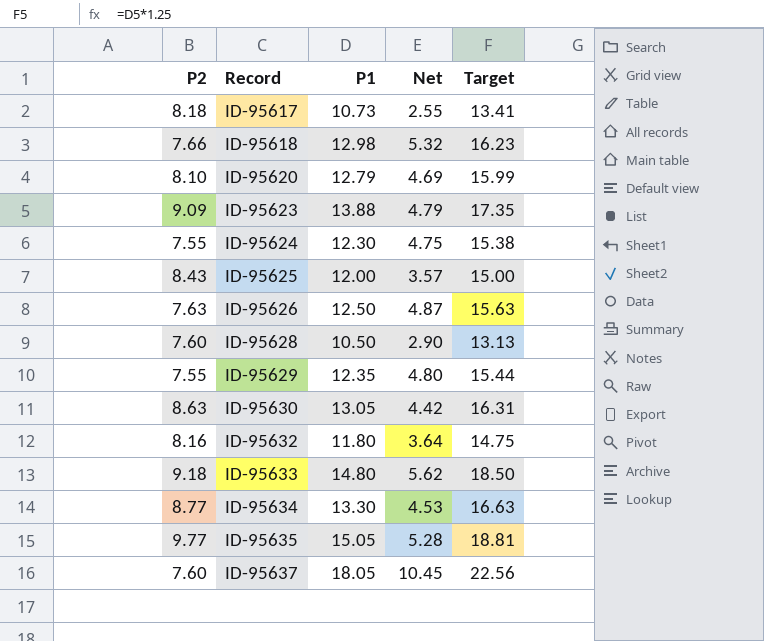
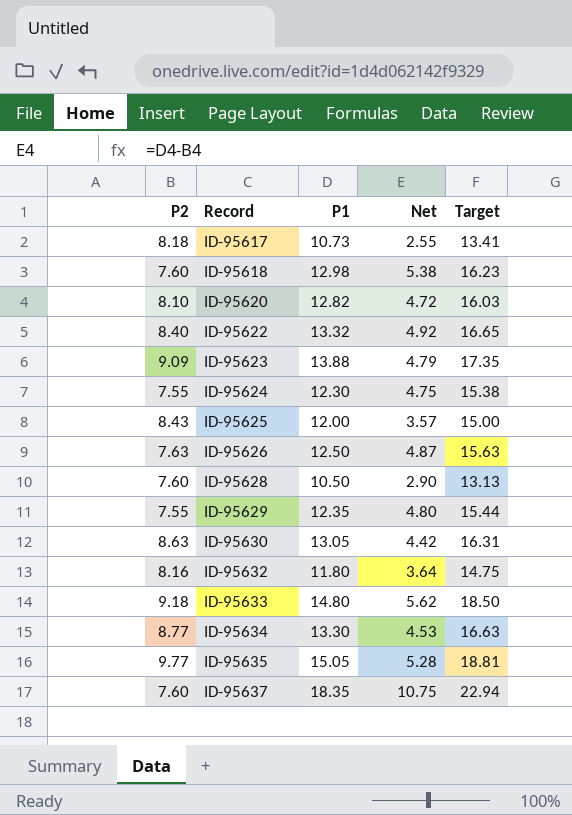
ID-95618 | P2: 7.66 -> 7.60
ID-95618 | Net: 5.32 -> 5.38
ID-95620 | P1: 12.79 -> 12.82
ID-95620 | Net: 4.69 -> 4.72
ID-95620 | Target: 15.99 -> 16.03
row ID-95622: none -> 8.40 | 13.32 | 4.92 | 16.65
ID-95637 | P1: 18.05 -> 18.35
ID-95637 | Net: 10.45 -> 10.75
ID-95637 | Target: 22.56 -> 22.94

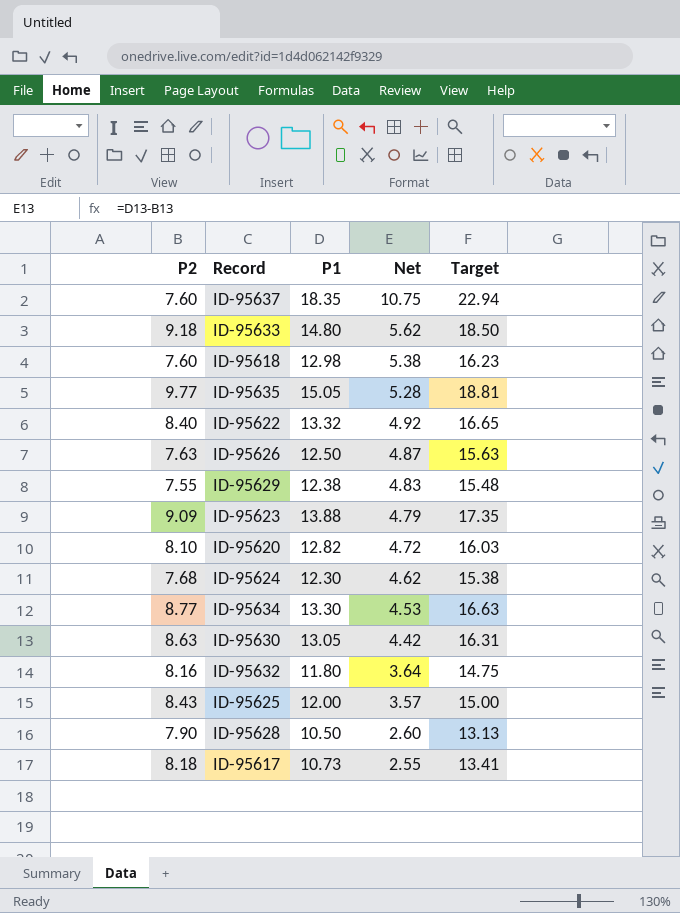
row order: Record ascending -> Net descending
ID-95629 | P1: 12.35 -> 12.38
ID-95629 | Net: 4.80 -> 4.83
ID-95629 | Target: 15.44 -> 15.48
ID-95624 | P2: 7.55 -> 7.68
ID-95624 | Net: 4.75 -> 4.62
ID-95628 | P2: 7.60 -> 7.90
ID-95628 | Net: 2.90 -> 2.60

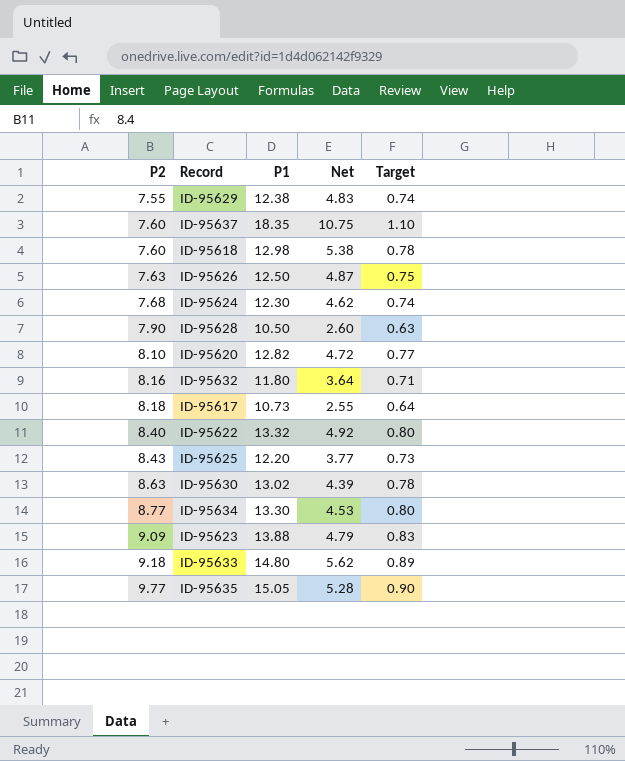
row order: Net descending -> P2 ascending
column Target | formula: [P1] * 1.25 -> [P1] * 0.06
ID-95625 | P1: 12.00 -> 12.20
ID-95625 | Net: 3.57 -> 3.77
ID-95630 | P1: 13.05 -> 13.02
ID-95630 | Net: 4.42 -> 4.39

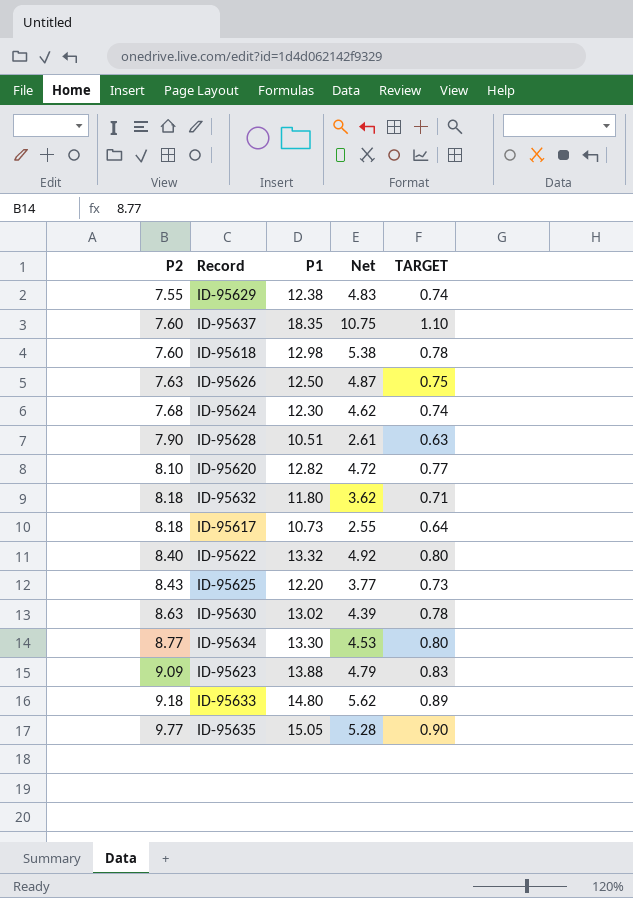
column name: Target -> TARGET
ID-95628 | P1: 10.50 -> 10.51
ID-95628 | Net: 2.60 -> 2.61
ID-95632 | P2: 8.16 -> 8.18
ID-95632 | Net: 3.64 -> 3.62

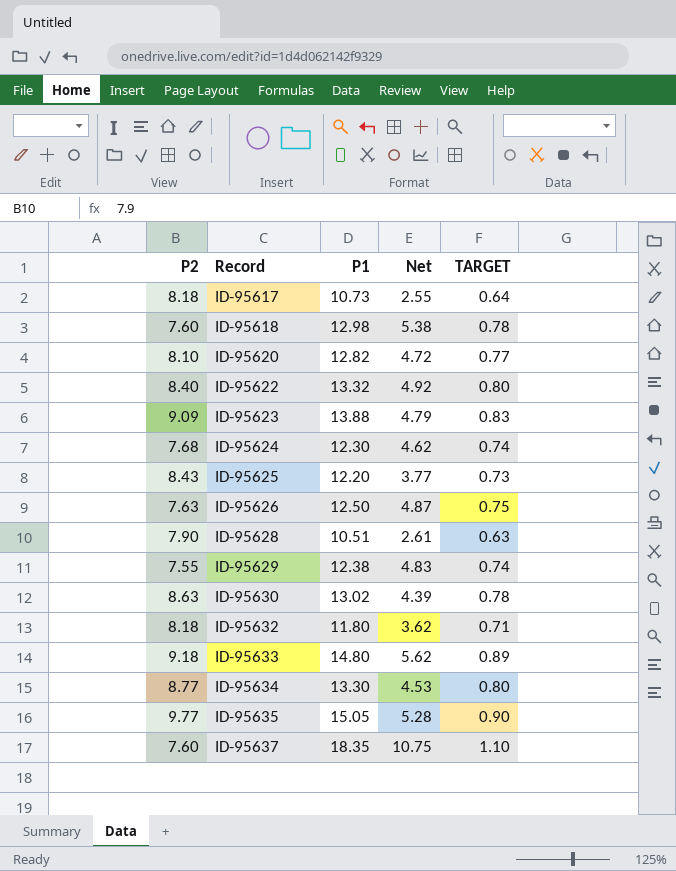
row order: P2 ascending -> Record ascending

